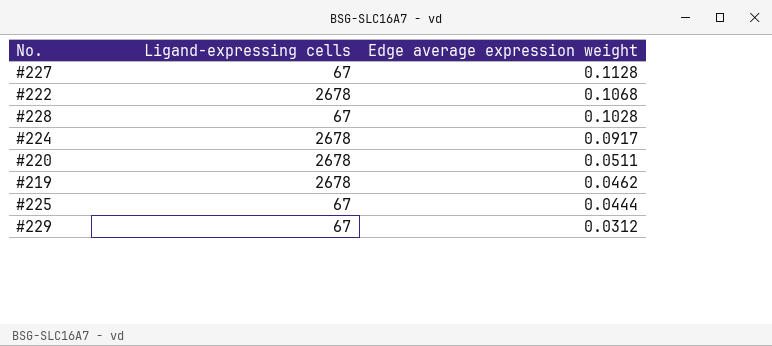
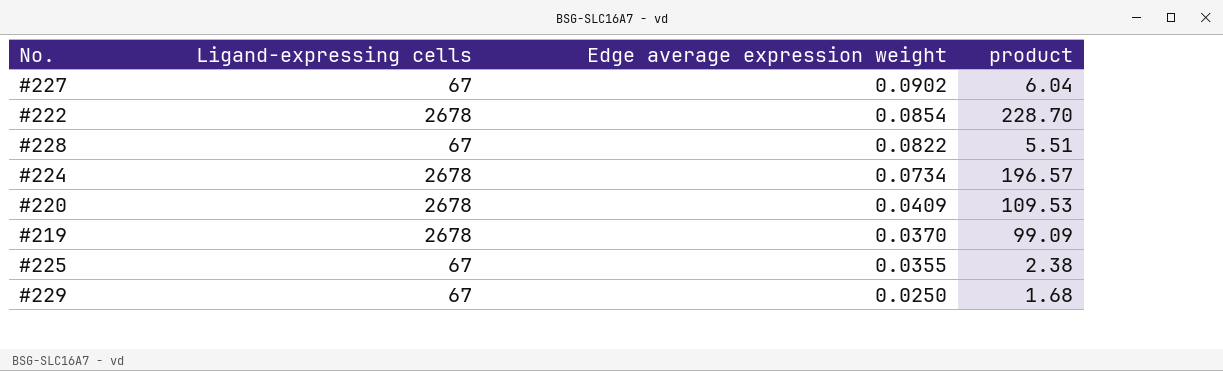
column product | formula: none -> [Ligand-expressing cells] * [Edge average expression weight]
#227 | Edge average expression weight: 0.1128 -> 0.0902
#222 | Edge average expression weight: 0.1068 -> 0.0854
#228 | Edge average expression weight: 0.1028 -> 0.0822
#224 | Edge average expression weight: 0.0917 -> 0.0734
#220 | Edge average expression weight: 0.0511 -> 0.0409
#219 | Edge average expression weight: 0.0462 -> 0.0370
#225 | Edge average expression weight: 0.0444 -> 0.0355
#229 | Edge average expression weight: 0.0312 -> 0.0250

